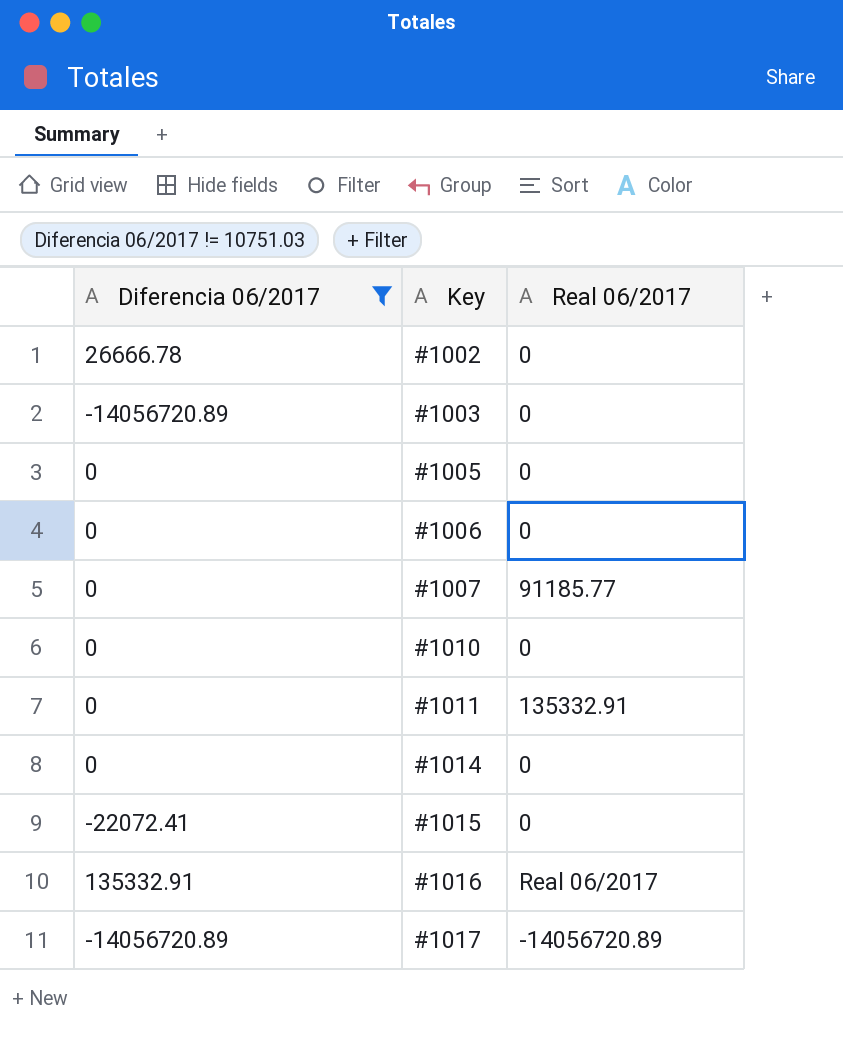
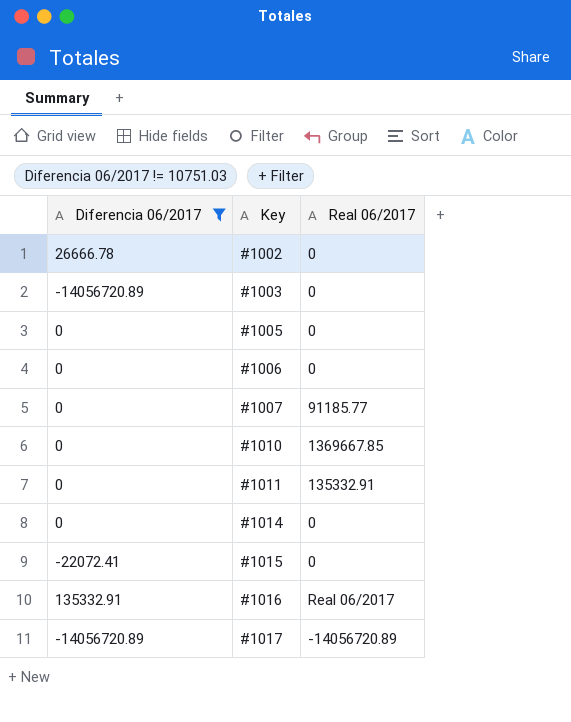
#1010 | Real 06/2017: 0 -> 1369667.85

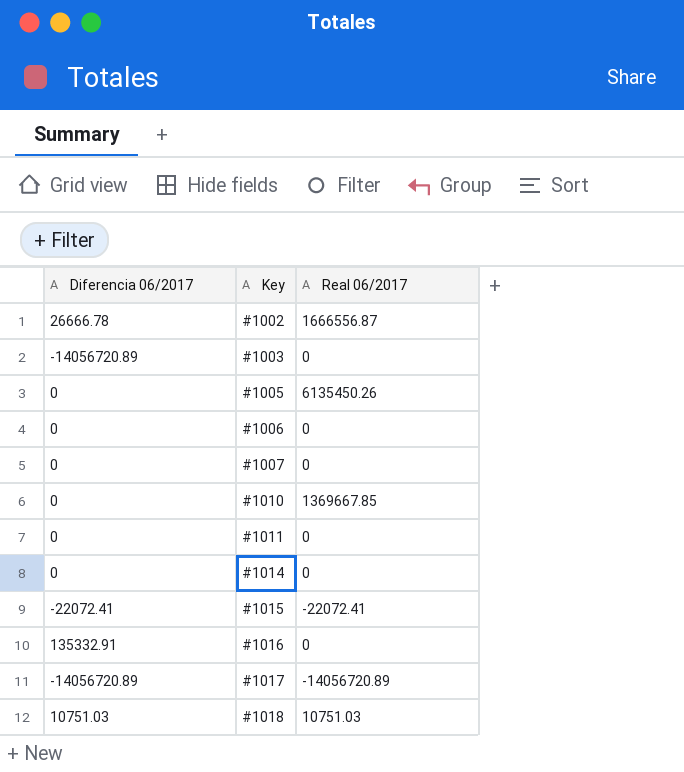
filter: Diferencia 06/2017 != 10751.03 -> none
#1002 | Real 06/2017: 0 -> 1666556.87
#1005 | Real 06/2017: 0 -> 6135450.26
#1007 | Real 06/2017: 91185.77 -> 0
#1011 | Real 06/2017: 135332.91 -> 0
#1015 | Real 06/2017: 0 -> -22072.41
#1016 | Real 06/2017: Real 06/2017 -> 0

